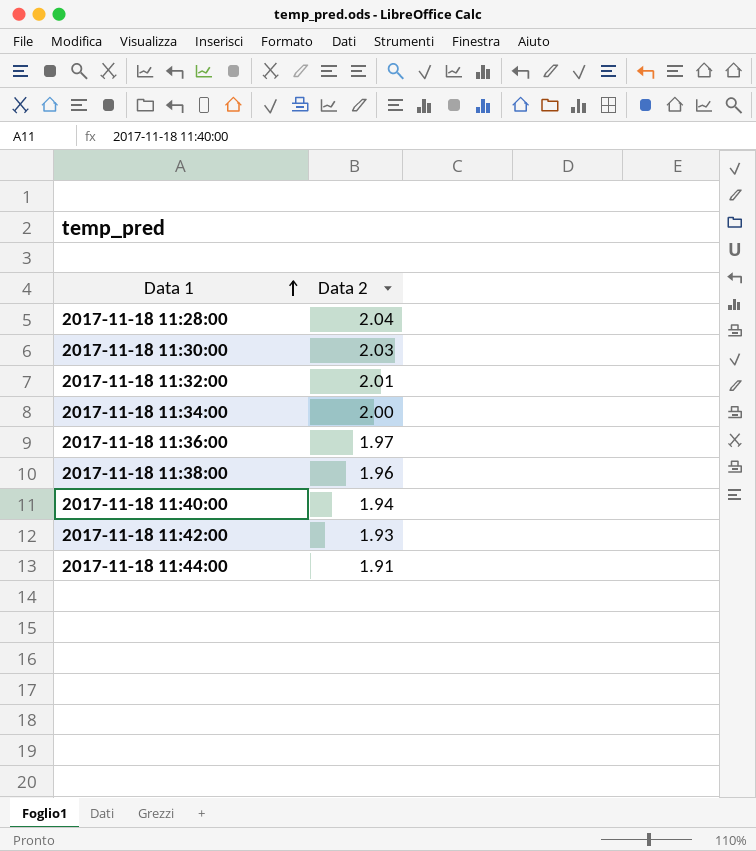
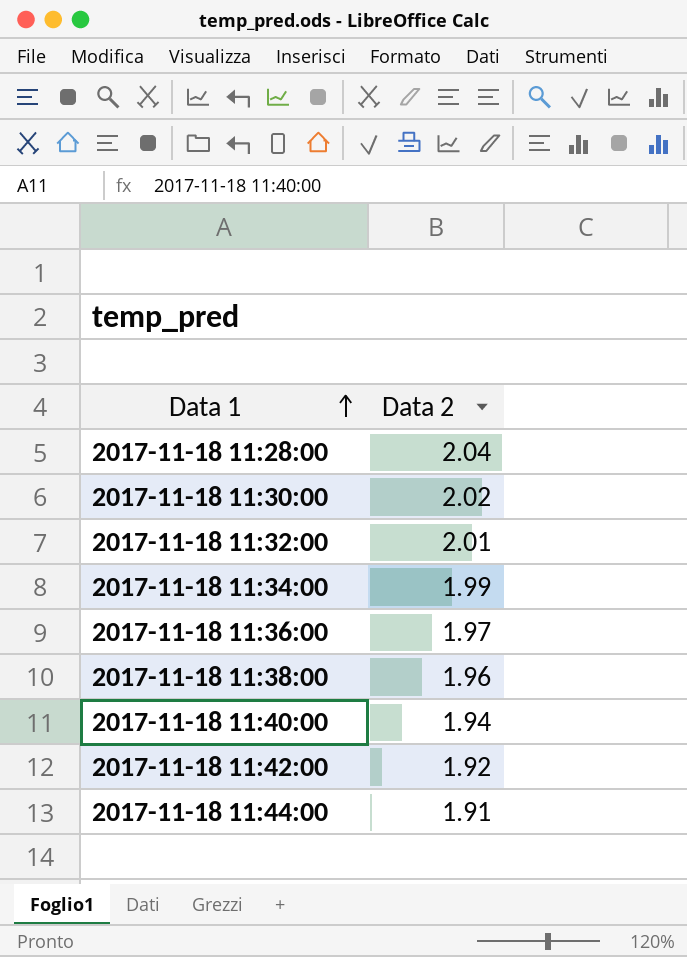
2017-11-18 11:30:00 | Data 2: 2.03 -> 2.02
2017-11-18 11:34:00 | Data 2: 2.00 -> 1.99
2017-11-18 11:42:00 | Data 2: 1.93 -> 1.92

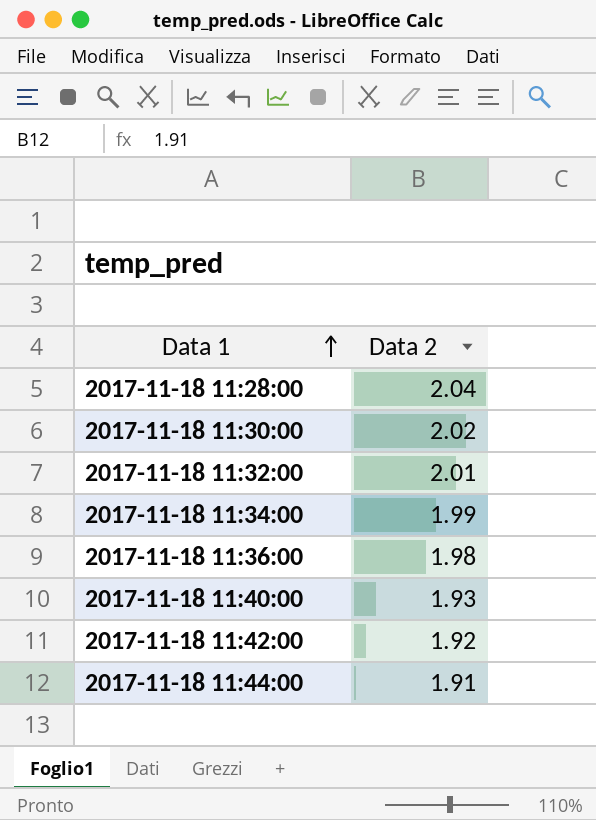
row 2017-11-18 11:38:00: 1.96 -> none
2017-11-18 11:36:00 | Data 2: 1.97 -> 1.98
2017-11-18 11:40:00 | Data 2: 1.94 -> 1.93

